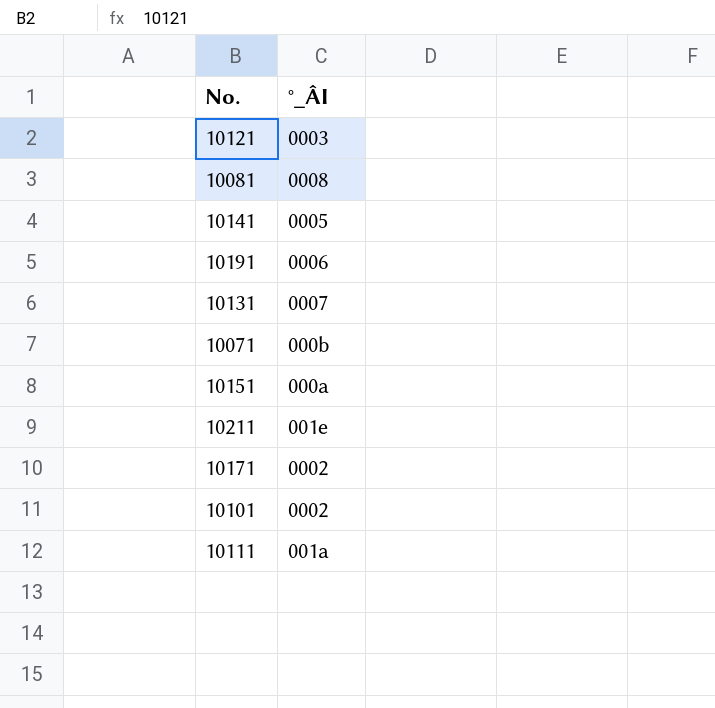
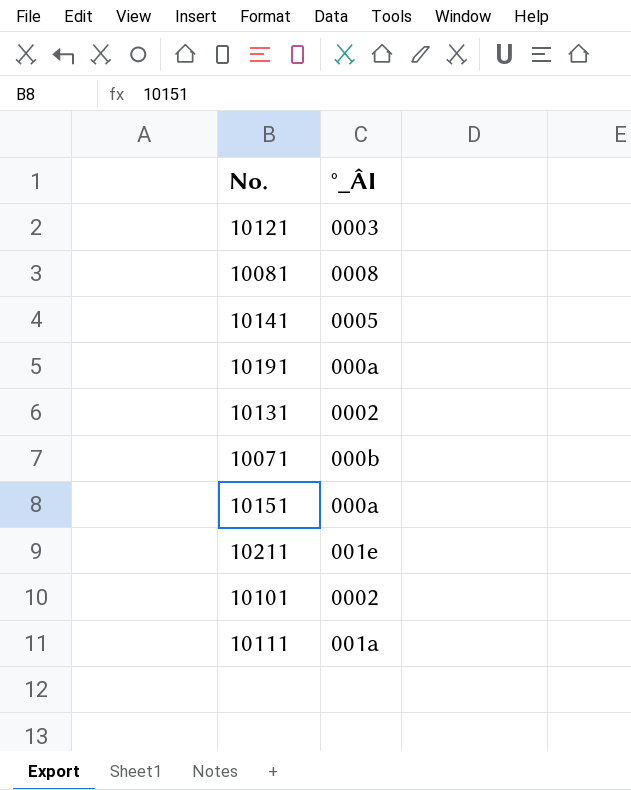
row 10171: 0002 -> none
10191 | °_ÂI: 0006 -> 000a
10131 | °_ÂI: 0007 -> 0002

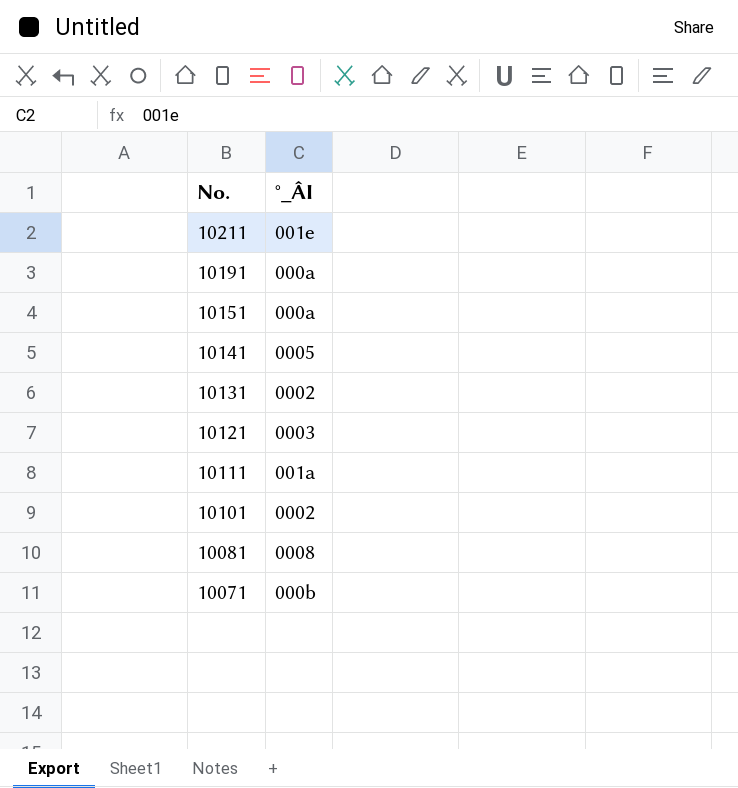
row order: none -> No. descending

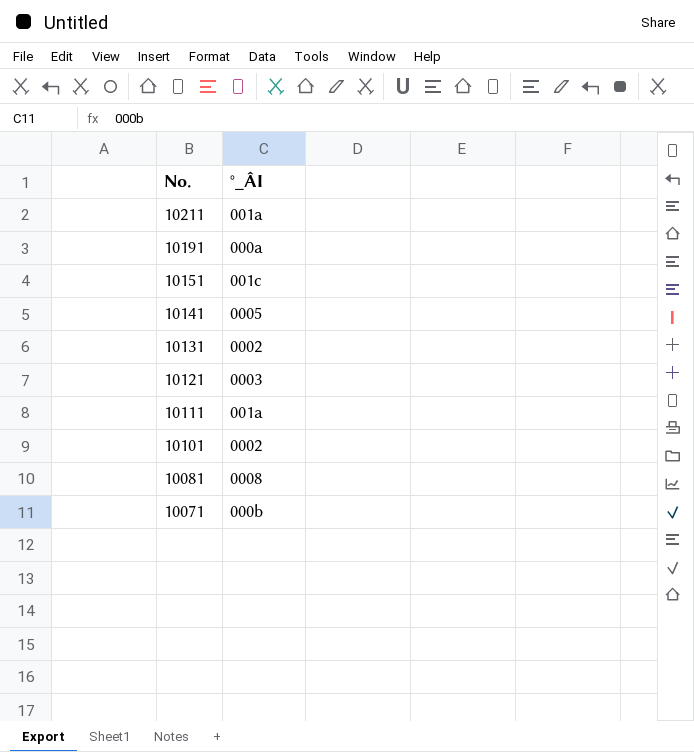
10211 | °_ÂI: 001e -> 001a
10151 | °_ÂI: 000a -> 001c

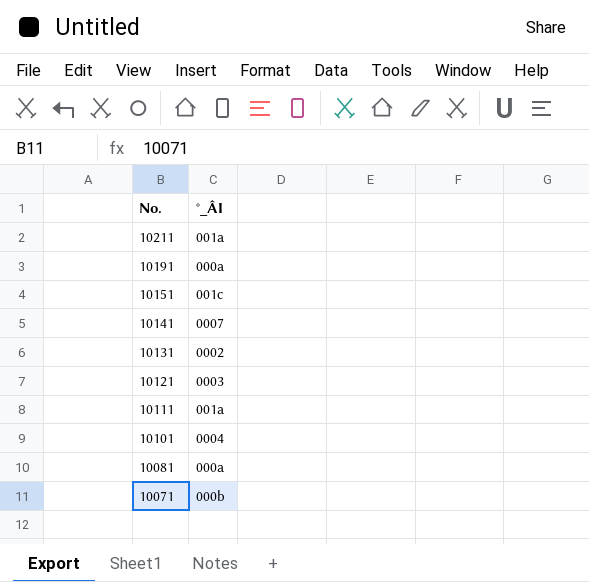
10141 | °_ÂI: 0005 -> 0007
10101 | °_ÂI: 0002 -> 0004
10081 | °_ÂI: 0008 -> 000a

